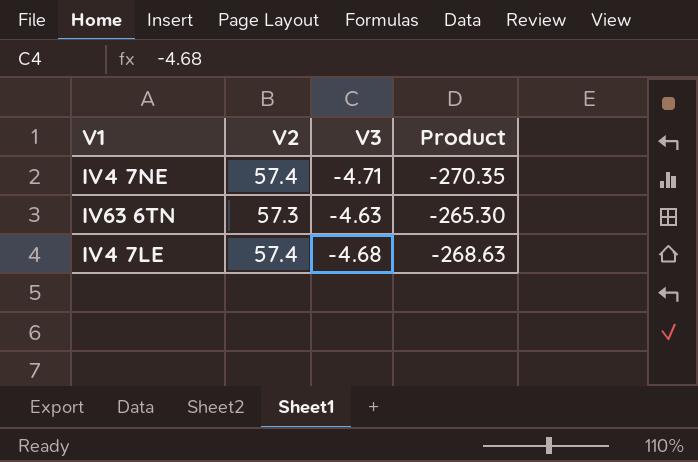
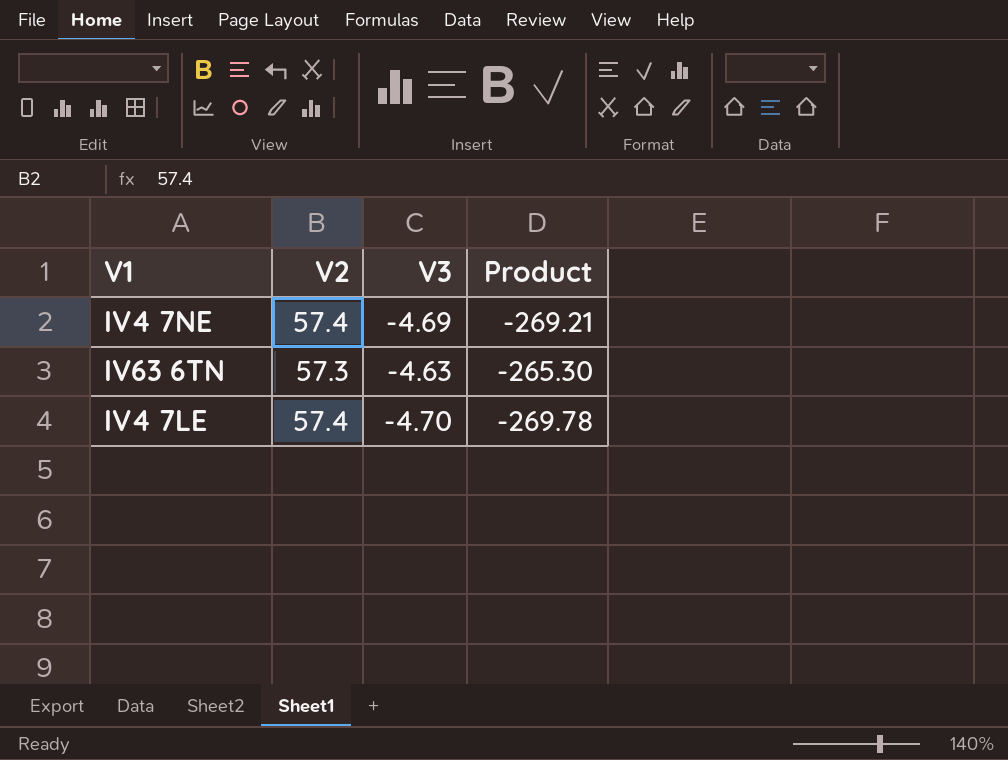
IV4 7NE | V3: -4.71 -> -4.69
IV4 7NE | Product: -270.35 -> -269.21
IV4 7LE | V3: -4.68 -> -4.70
IV4 7LE | Product: -268.63 -> -269.78

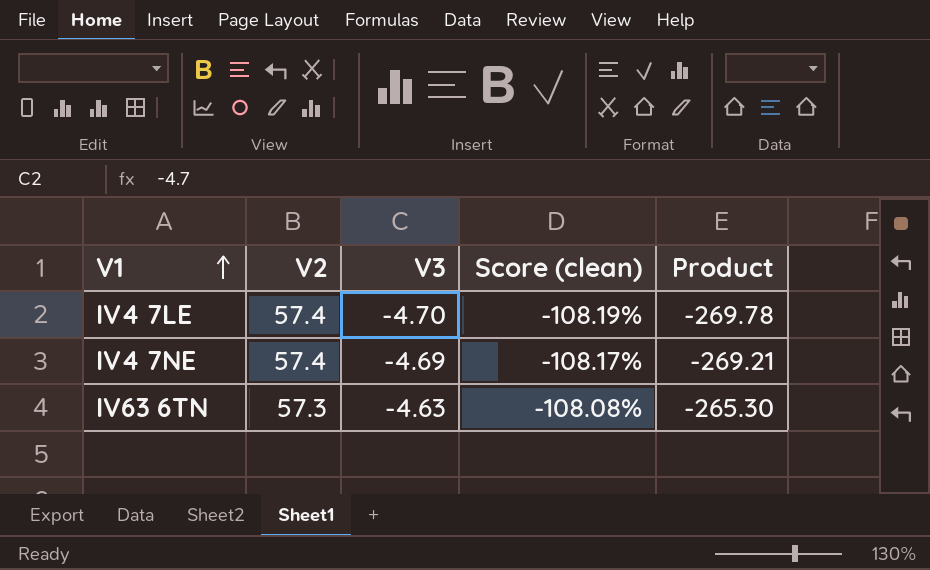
row order: none -> V1 ascending
column Score (clean) | formula: none -> ([V3] - [V2]) / [V2]

